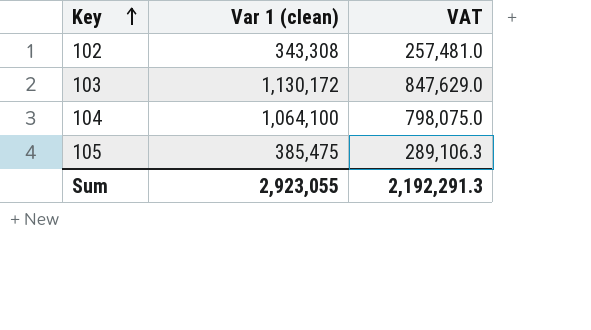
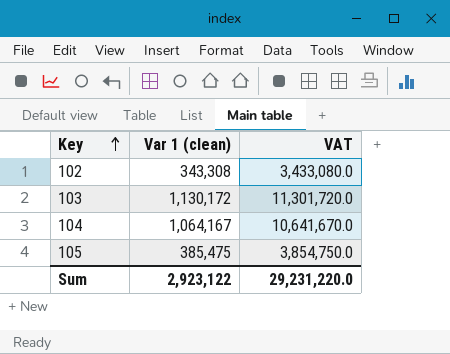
column VAT | formula: [Var 1 (clean)] * 0.75 -> [Var 1 (clean)] * 10
104 | Var 1 (clean): 1,064,100 -> 1,064,167
Sum | Var 1 (clean): 2,923,055 -> 2,923,122
Sum | VAT: 2,192,291.3 -> 29,231,220.0

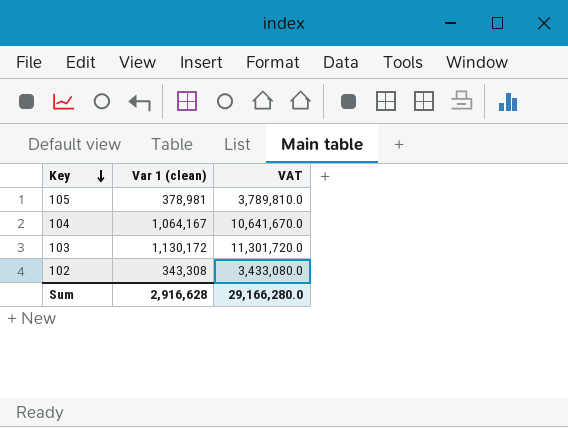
row order: Key ascending -> Key descending
105 | Var 1 (clean): 385,475 -> 378,981
105 | VAT: 3,854,750.0 -> 3,789,810.0
Sum | Var 1 (clean): 2,923,122 -> 2,916,628
Sum | VAT: 29,231,220.0 -> 29,166,280.0

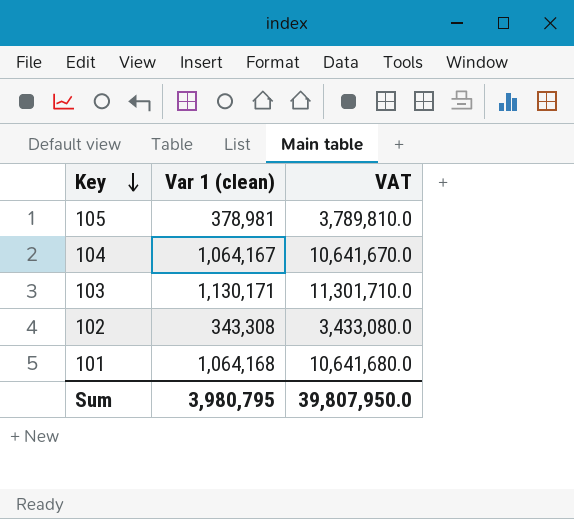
103 | Var 1 (clean): 1,130,172 -> 1,130,171
103 | VAT: 11,301,720.0 -> 11,301,710.0
row 101: none -> 1,064,168 | 10,641,680.0
Sum | Var 1 (clean): 2,916,628 -> 3,980,795
Sum | VAT: 29,166,280.0 -> 39,807,950.0

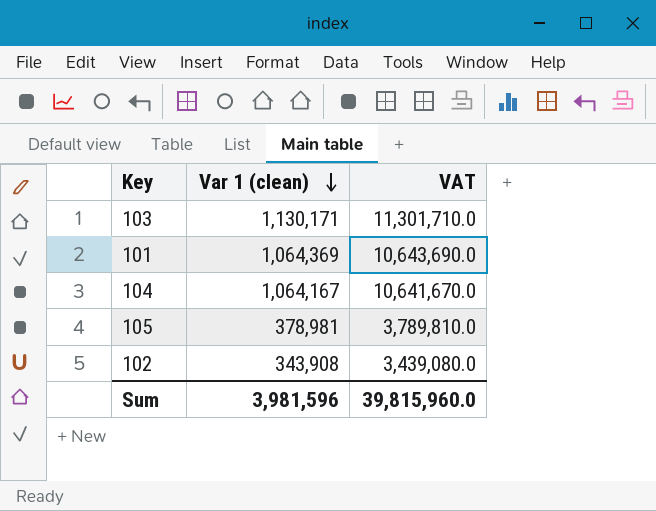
row order: Key descending -> Var 1 (clean) descending
101 | Var 1 (clean): 1,064,168 -> 1,064,369
101 | VAT: 10,641,680.0 -> 10,643,690.0
102 | Var 1 (clean): 343,308 -> 343,908
102 | VAT: 3,433,080.0 -> 3,439,080.0
Sum | Var 1 (clean): 3,980,795 -> 3,981,596
Sum | VAT: 39,807,950.0 -> 39,815,960.0

